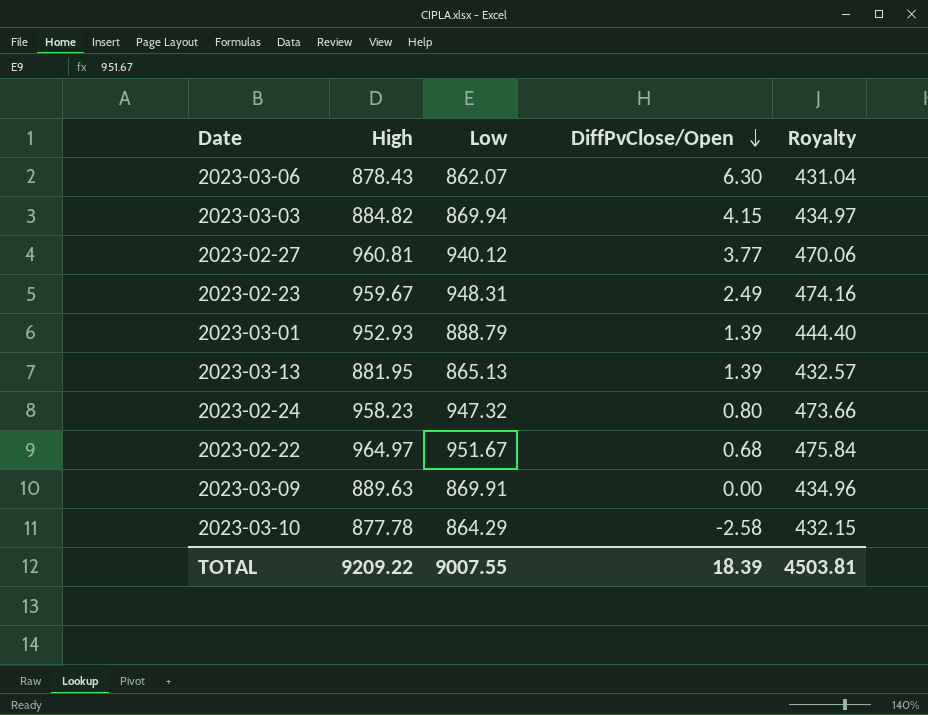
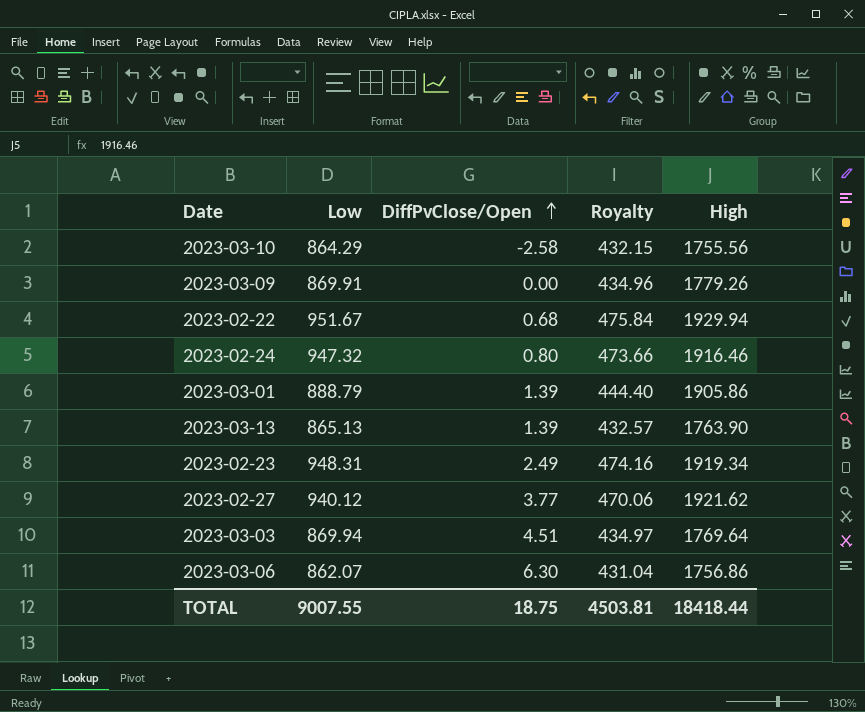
row order: DiffPvClose/Open descending -> DiffPvClose/Open ascending
column High | position: 2 -> 5
2023-03-10 | High: 877.78 -> 1755.56
2023-03-09 | High: 889.63 -> 1779.26
2023-02-22 | High: 964.97 -> 1929.94
2023-02-24 | High: 958.23 -> 1916.46
2023-03-01 | High: 952.93 -> 1905.86
2023-03-13 | High: 881.95 -> 1763.90
2023-02-23 | High: 959.67 -> 1919.34
2023-02-27 | High: 960.81 -> 1921.62
2023-03-03 | DiffPvClose/Open: 4.15 -> 4.51
2023-03-03 | High: 884.82 -> 1769.64
2023-03-06 | High: 878.43 -> 1756.86
TOTAL | DiffPvClose/Open: 18.39 -> 18.75
TOTAL | High: 9209.22 -> 18418.44

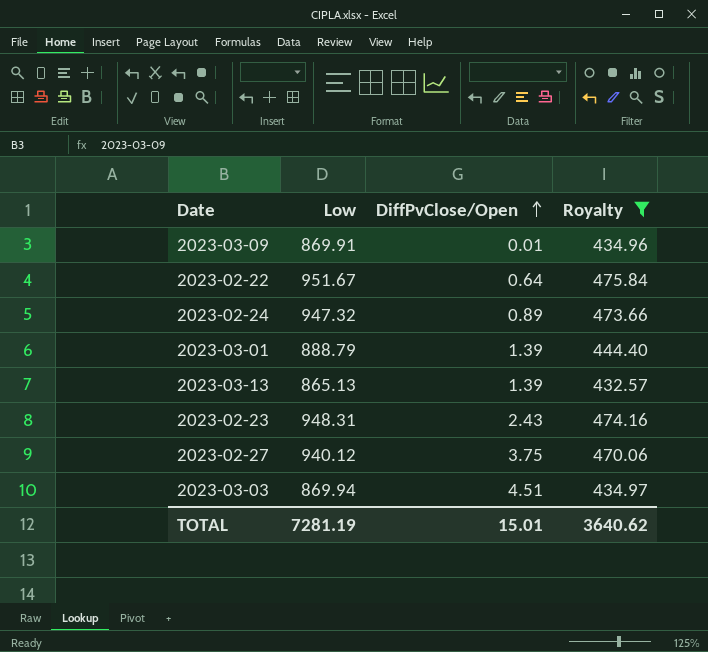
filter: none -> Royalty >= 432.57
column High | position: 5 -> none
2023-03-09 | DiffPvClose/Open: 0.00 -> 0.01
2023-02-22 | DiffPvClose/Open: 0.68 -> 0.64
2023-02-24 | DiffPvClose/Open: 0.80 -> 0.89
2023-02-23 | DiffPvClose/Open: 2.49 -> 2.43
2023-02-27 | DiffPvClose/Open: 3.77 -> 3.75
TOTAL | Low: 9007.55 -> 7281.19
TOTAL | DiffPvClose/Open: 18.75 -> 15.01
TOTAL | Royalty: 4503.81 -> 3640.62

